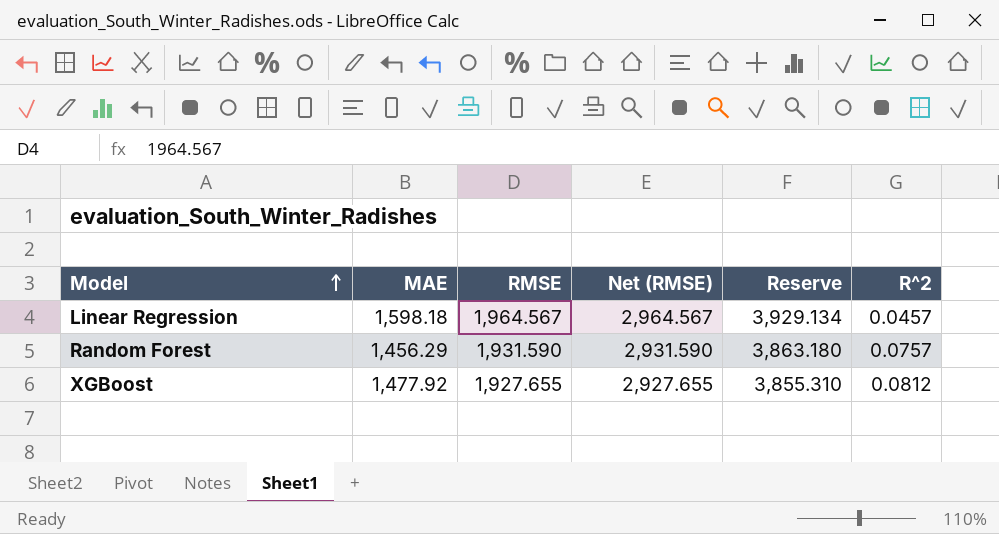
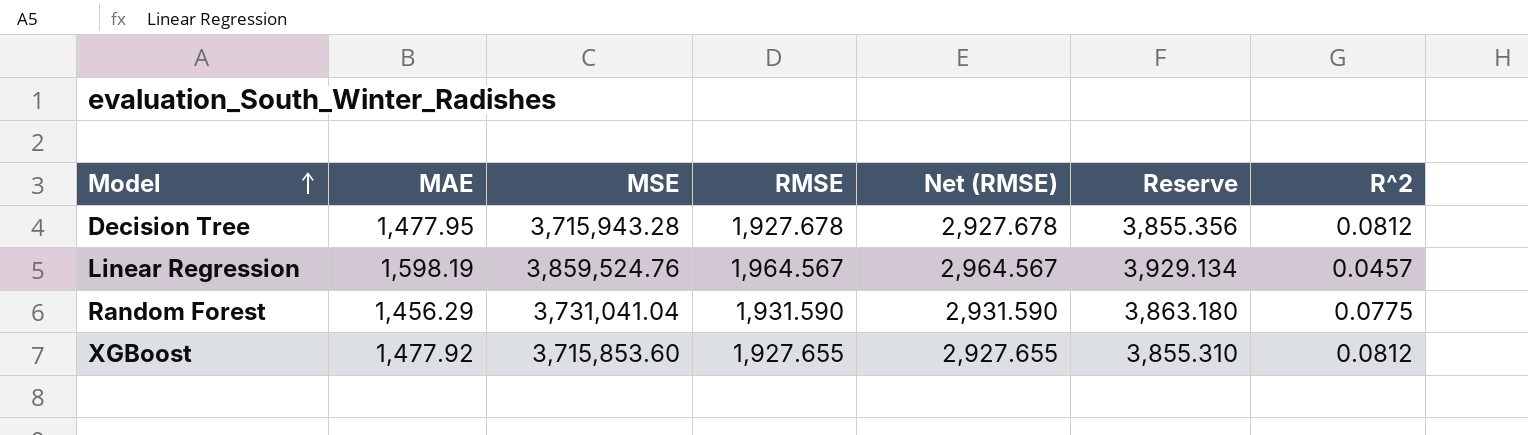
column MSE | position: none -> 3
row Decision Tree: none -> 1,477.95 | 3,715,943.28 | 1,927.678 | 2,927.678 | 3,855.356 | 0.0812
Linear Regression | MAE: 1,598.18 -> 1,598.19
Random Forest | R^2: 0.0757 -> 0.0775

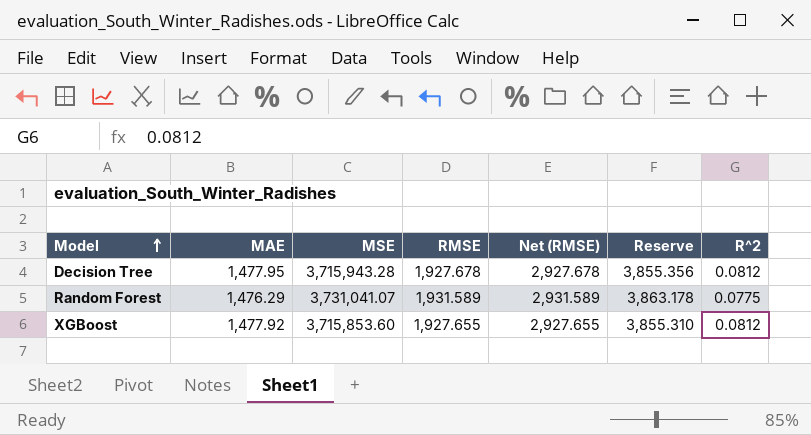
row Linear Regression: 1,598.19 | 3,859,524.76 | 1,964.567 | 2,964.567 | 3,929.134 | 0.0457 -> none
Random Forest | MAE: 1,456.29 -> 1,476.29
Random Forest | MSE: 3,731,041.04 -> 3,731,041.07
Random Forest | RMSE: 1,931.590 -> 1,931.589
Random Forest | Net (RMSE): 2,931.590 -> 2,931.589
Random Forest | Reserve: 3,863.180 -> 3,863.178

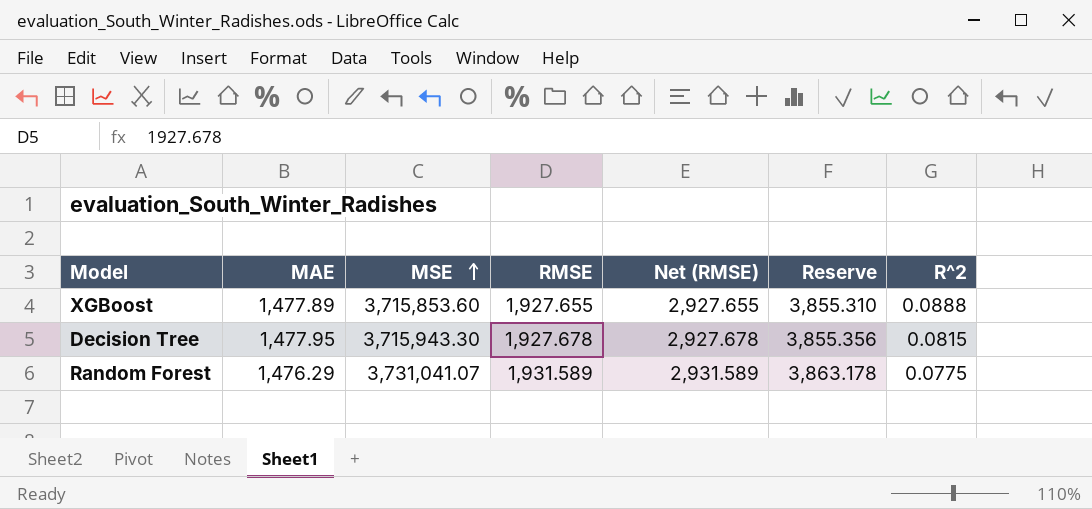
row order: Model ascending -> MSE ascending
XGBoost | MAE: 1,477.92 -> 1,477.89
XGBoost | R^2: 0.0812 -> 0.0888
Decision Tree | MSE: 3,715,943.28 -> 3,715,943.30
Decision Tree | R^2: 0.0812 -> 0.0815

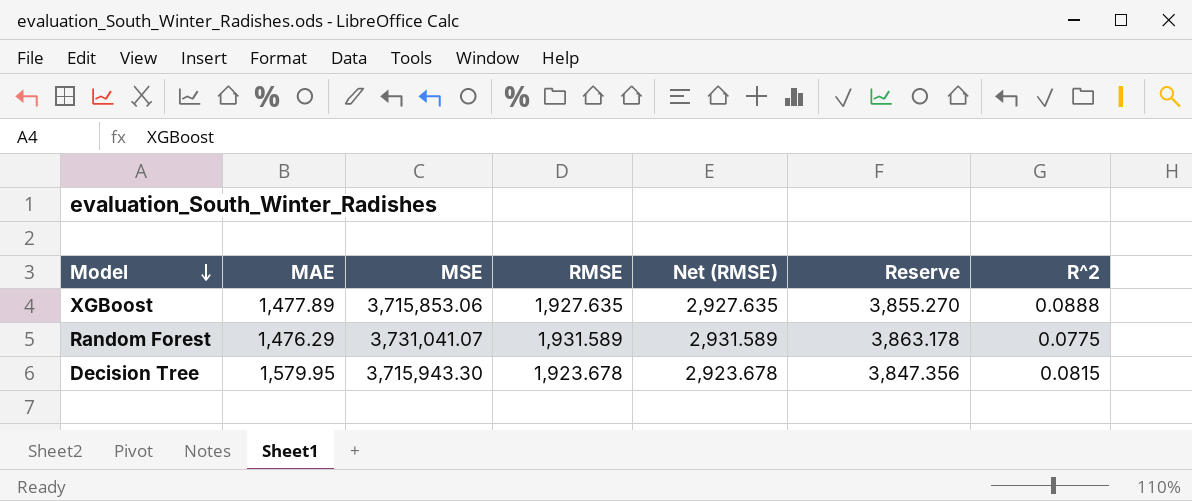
row order: MSE ascending -> Model descending
XGBoost | MSE: 3,715,853.60 -> 3,715,853.06
XGBoost | RMSE: 1,927.655 -> 1,927.635
XGBoost | Net (RMSE): 2,927.655 -> 2,927.635
XGBoost | Reserve: 3,855.310 -> 3,855.270
Decision Tree | MAE: 1,477.95 -> 1,579.95
Decision Tree | RMSE: 1,927.678 -> 1,923.678
Decision Tree | Net (RMSE): 2,927.678 -> 2,923.678
Decision Tree | Reserve: 3,855.356 -> 3,847.356

